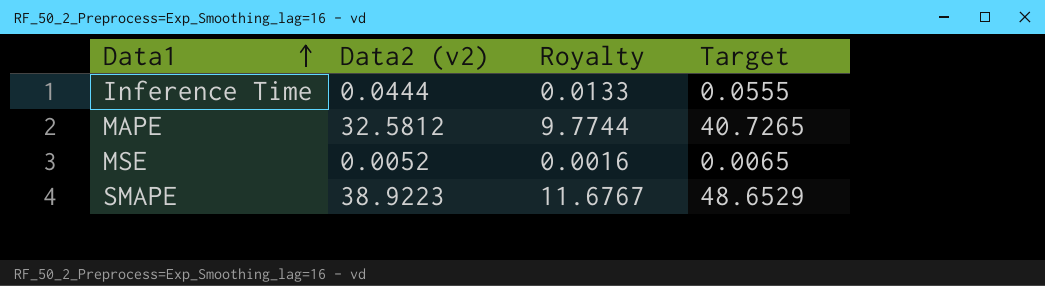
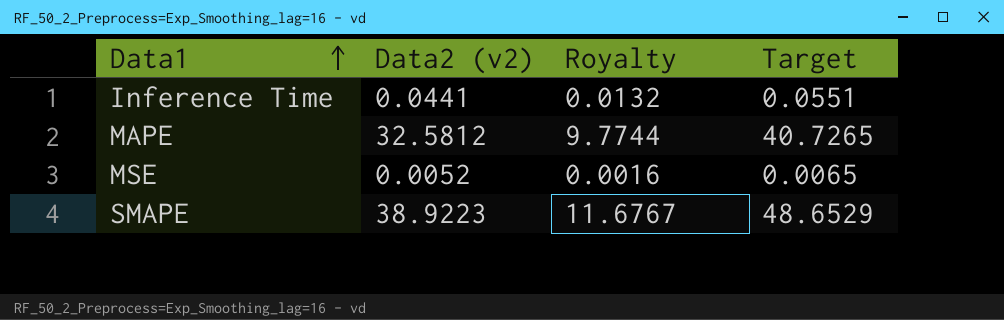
Inference Time | Data2 (v2): 0.0444 -> 0.0441
Inference Time | Royalty: 0.0133 -> 0.0132
Inference Time | Target: 0.0555 -> 0.0551

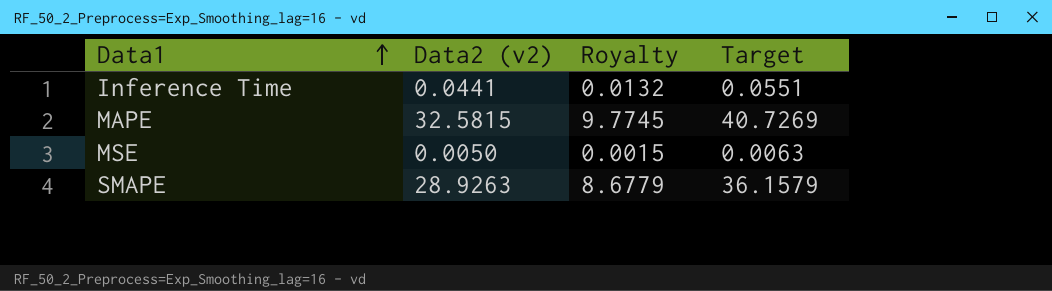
MAPE | Data2 (v2): 32.5812 -> 32.5815
MAPE | Royalty: 9.7744 -> 9.7745
MAPE | Target: 40.7265 -> 40.7269
MSE | Data2 (v2): 0.0052 -> 0.0050
MSE | Royalty: 0.0016 -> 0.0015
MSE | Target: 0.0065 -> 0.0063
SMAPE | Data2 (v2): 38.9223 -> 28.9263
SMAPE | Royalty: 11.6767 -> 8.6779
SMAPE | Target: 48.6529 -> 36.1579

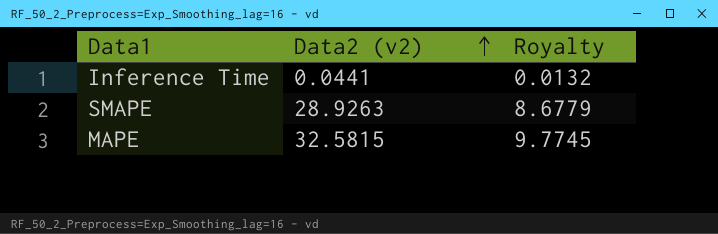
row order: Data1 ascending -> Data2 (v2) ascending
column Target | formula: [Data2 (v2)] * 1.25 -> none
row MSE: 0.0050 | 0.0015 | 0.0063 -> none

